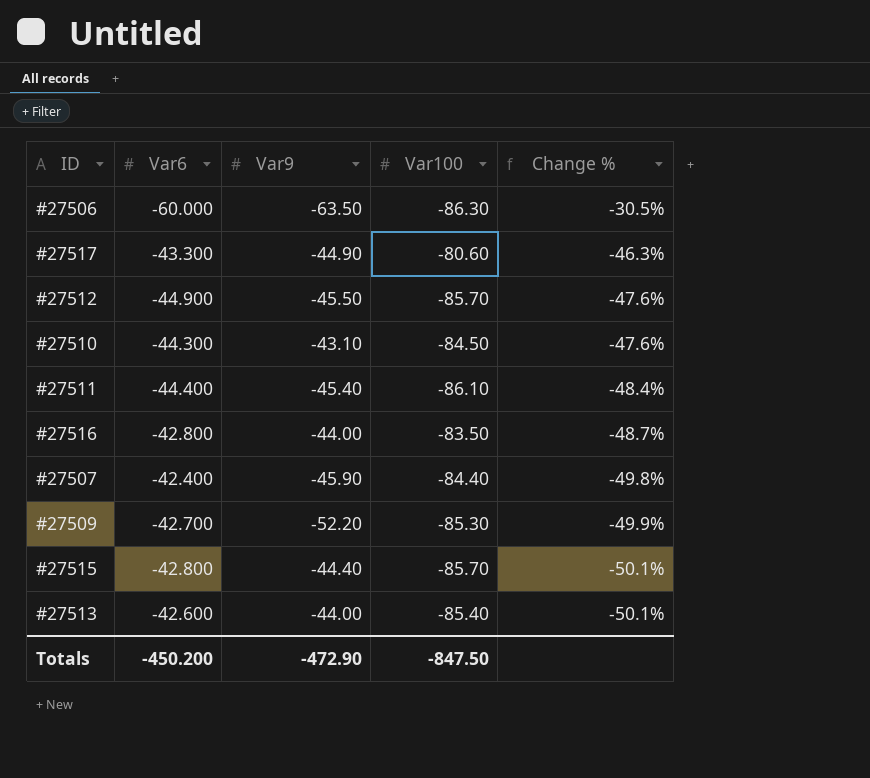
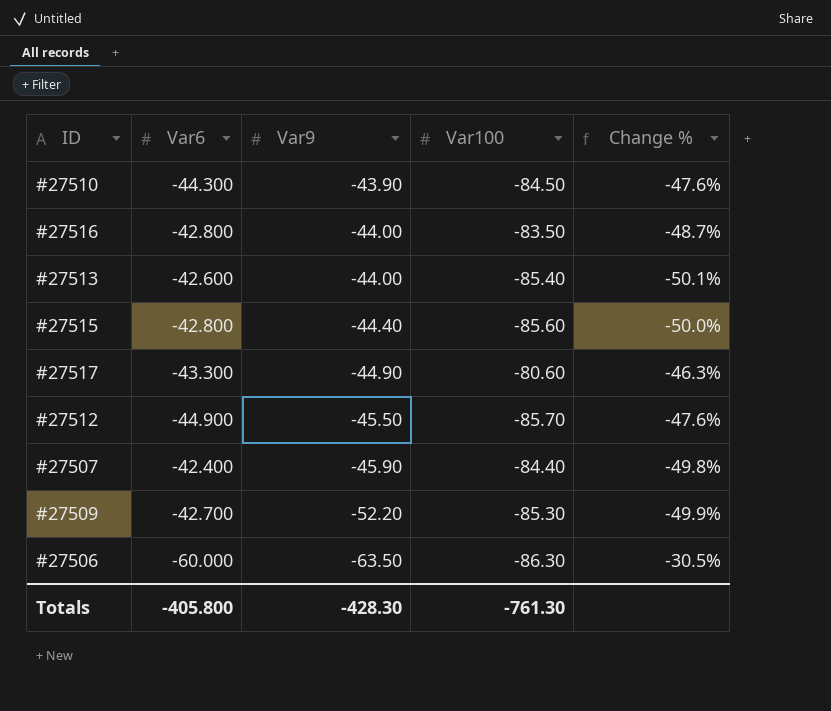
row order: Change % descending -> Var9 descending
row #27511: -44.400 | -45.40 | -86.10 | -48.4% -> none
#27510 | Var9: -43.10 -> -43.90
#27515 | Var100: -85.70 -> -85.60
#27515 | Change %: -50.1% -> -50.0%
Totals | Var6: -450.200 -> -405.800
Totals | Var9: -472.90 -> -428.30
Totals | Var100: -847.50 -> -761.30

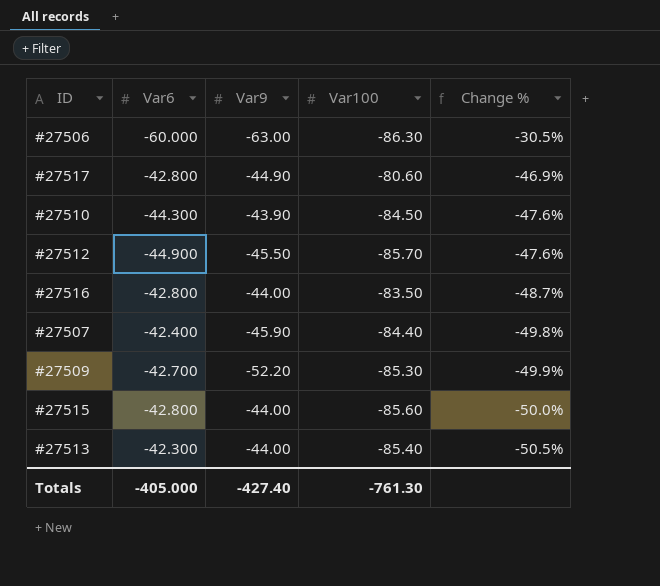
row order: Var9 descending -> Change % descending
#27506 | Var9: -63.50 -> -63.00
#27517 | Var6: -43.300 -> -42.800
#27517 | Change %: -46.3% -> -46.9%
#27515 | Var9: -44.40 -> -44.00
#27513 | Var6: -42.600 -> -42.300
#27513 | Change %: -50.1% -> -50.5%
Totals | Var6: -405.800 -> -405.000
Totals | Var9: -428.30 -> -427.40

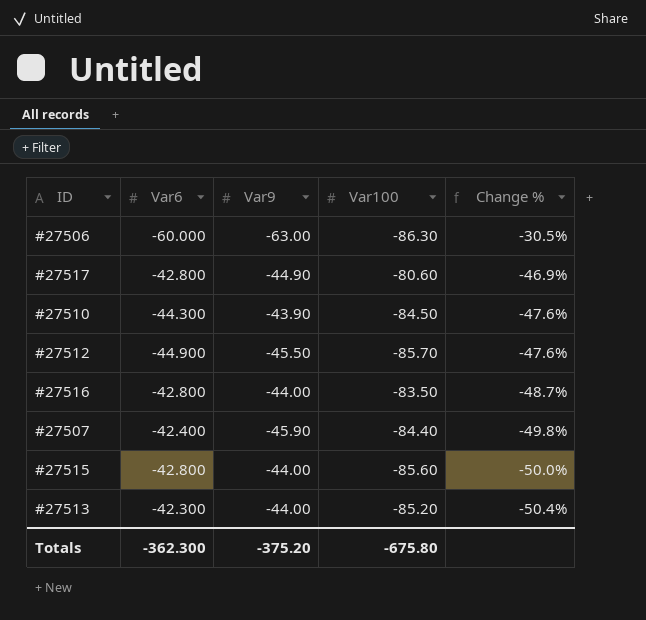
row #27509: -42.700 | -52.20 | -85.30 | -49.9% -> none
#27513 | Var100: -85.40 -> -85.20
#27513 | Change %: -50.5% -> -50.4%
Totals | Var6: -405.000 -> -362.300
Totals | Var9: -427.40 -> -375.20
Totals | Var100: -761.30 -> -675.80

